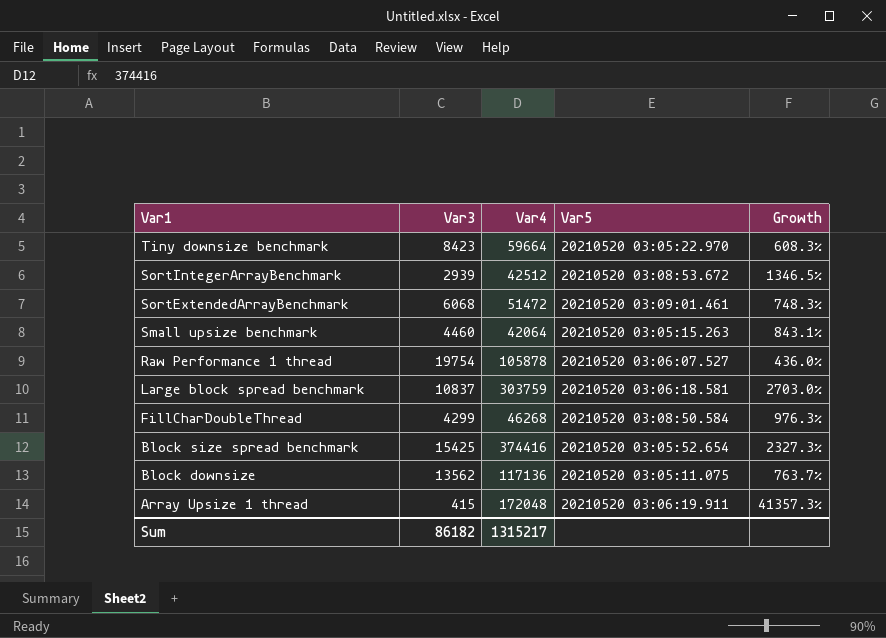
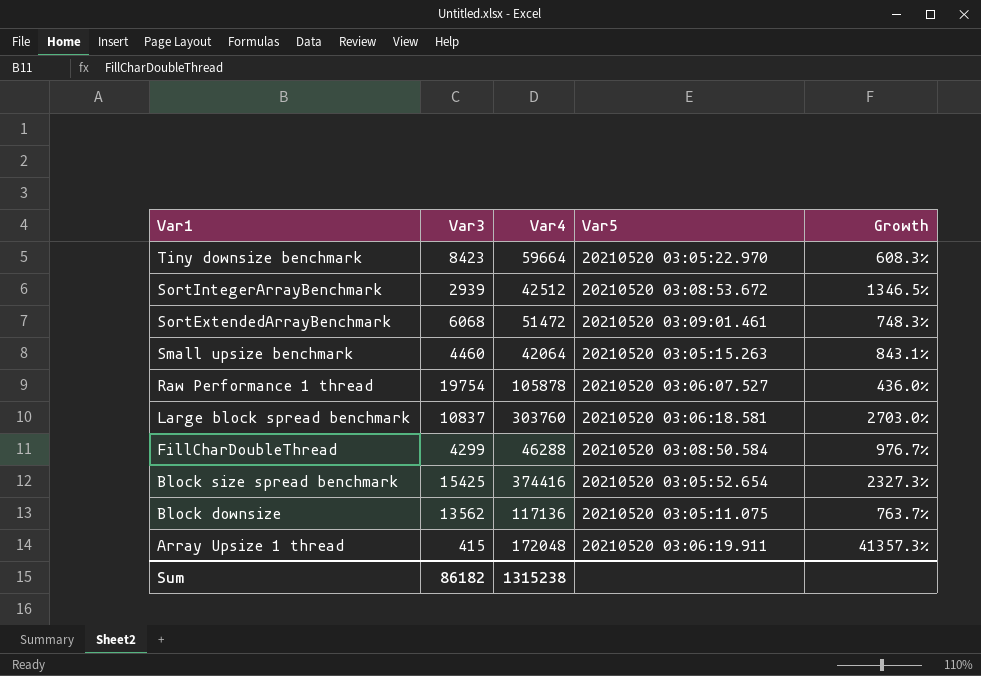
Large block spread benchmark | Var4: 303759 -> 303760
FillCharDoubleThread | Var4: 46268 -> 46288
FillCharDoubleThread | Growth: 976.3% -> 976.7%
Sum | Var4: 1315217 -> 1315238

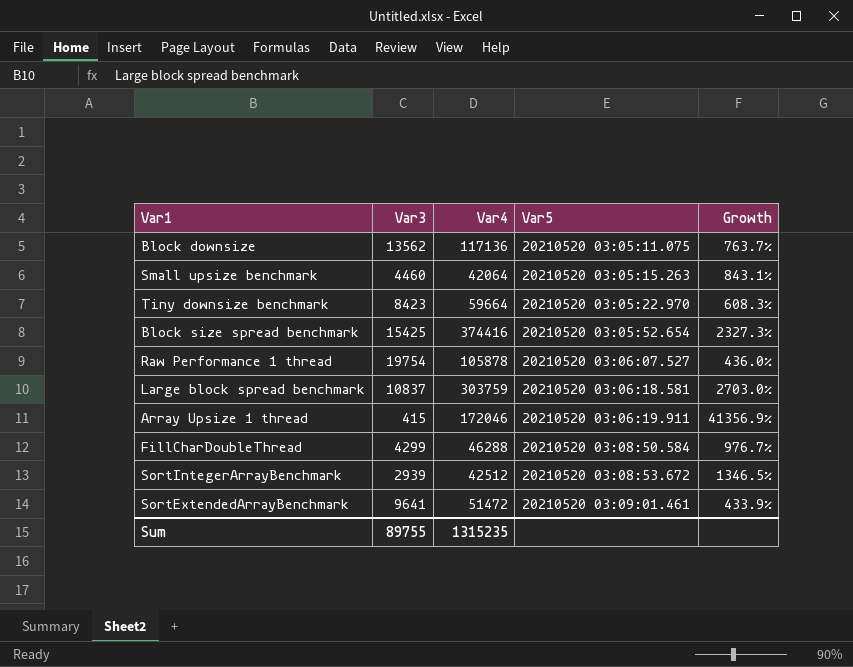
row order: Var1 descending -> Var5 ascending
Large block spread benchmark | Var4: 303760 -> 303759
Array Upsize 1 thread | Var4: 172048 -> 172046
Array Upsize 1 thread | Growth: 41357.3% -> 41356.9%
SortExtendedArrayBenchmark | Var3: 6068 -> 9641
SortExtendedArrayBenchmark | Growth: 748.3% -> 433.9%
Sum | Var3: 86182 -> 89755
Sum | Var4: 1315238 -> 1315235

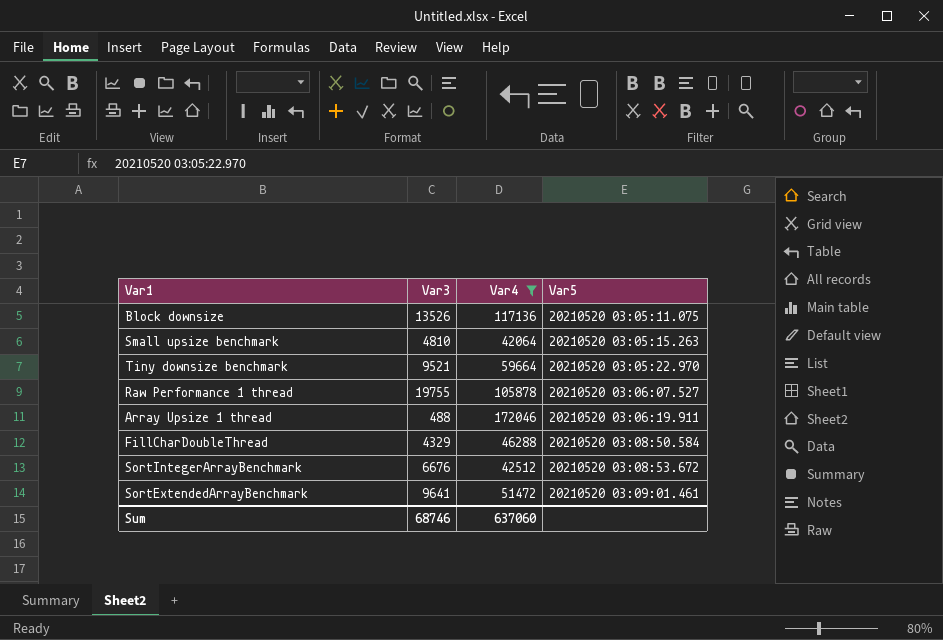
filter: none -> Var4 <= 172046
column Growth | formula: ([Var4] - [Var3]) / [Var3] -> none
Block downsize | Var3: 13562 -> 13526
Small upsize benchmark | Var3: 4460 -> 4810
Tiny downsize benchmark | Var3: 8423 -> 9521
Raw Performance 1 thread | Var3: 19754 -> 19755
Array Upsize 1 thread | Var3: 415 -> 488
FillCharDoubleThread | Var3: 4299 -> 4329
SortIntegerArrayBenchmark | Var3: 2939 -> 6676
Sum | Var3: 89755 -> 68746
Sum | Var4: 1315235 -> 637060

